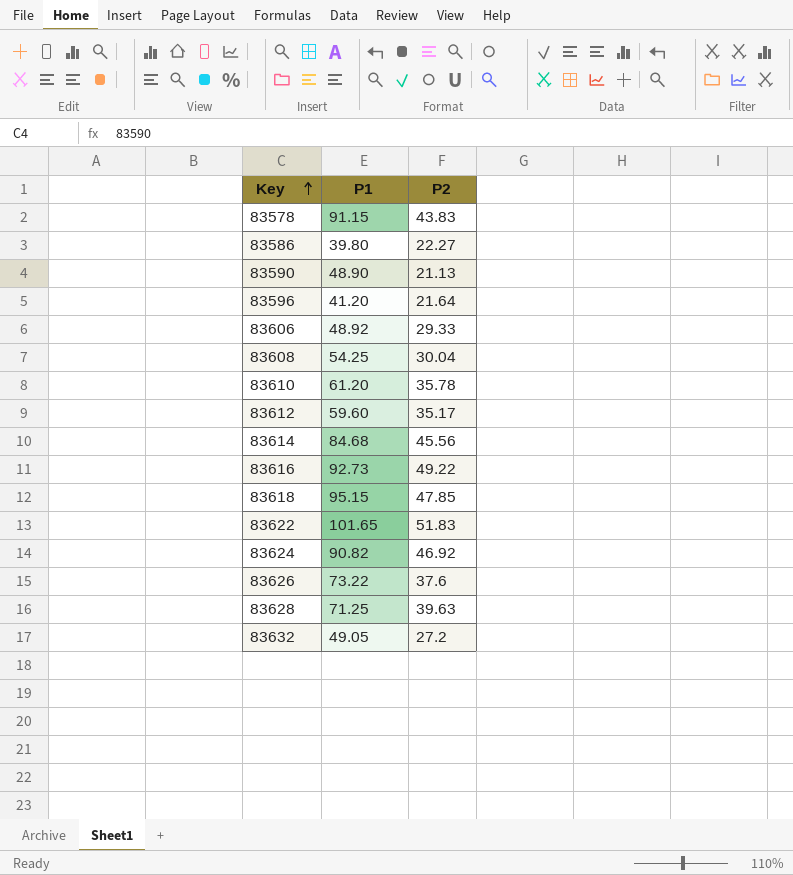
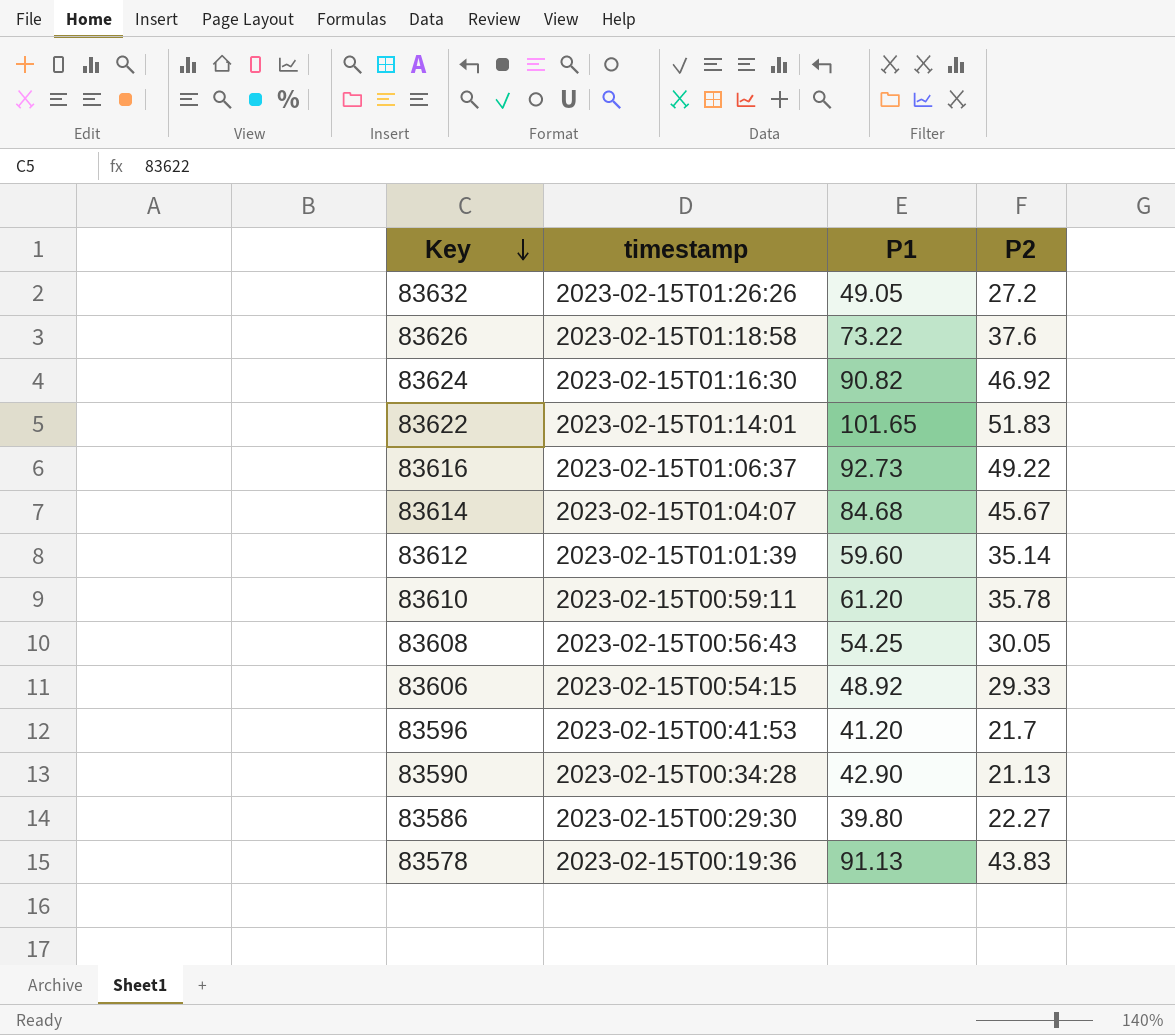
row order: Key ascending -> Key descending
column timestamp | position: none -> 2
row 83618: 95.15 | 47.85 -> none
row 83628: 71.25 | 39.63 -> none
83614 | P2: 45.56 -> 45.67
83612 | P2: 35.17 -> 35.14
83608 | P2: 30.04 -> 30.05
83596 | P2: 21.64 -> 21.7
83590 | P1: 48.90 -> 42.90
83578 | P1: 91.15 -> 91.13

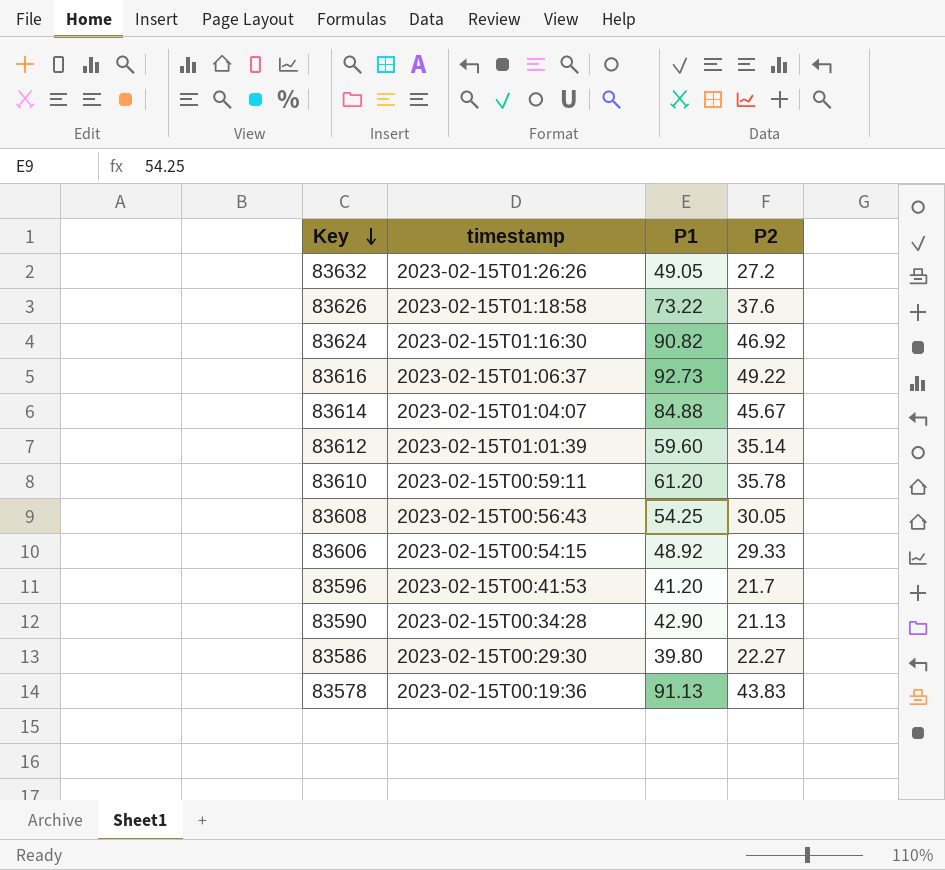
row 83622: 2023-02-15T01:14:01 | 101.65 | 51.83 -> none
83614 | P1: 84.68 -> 84.88

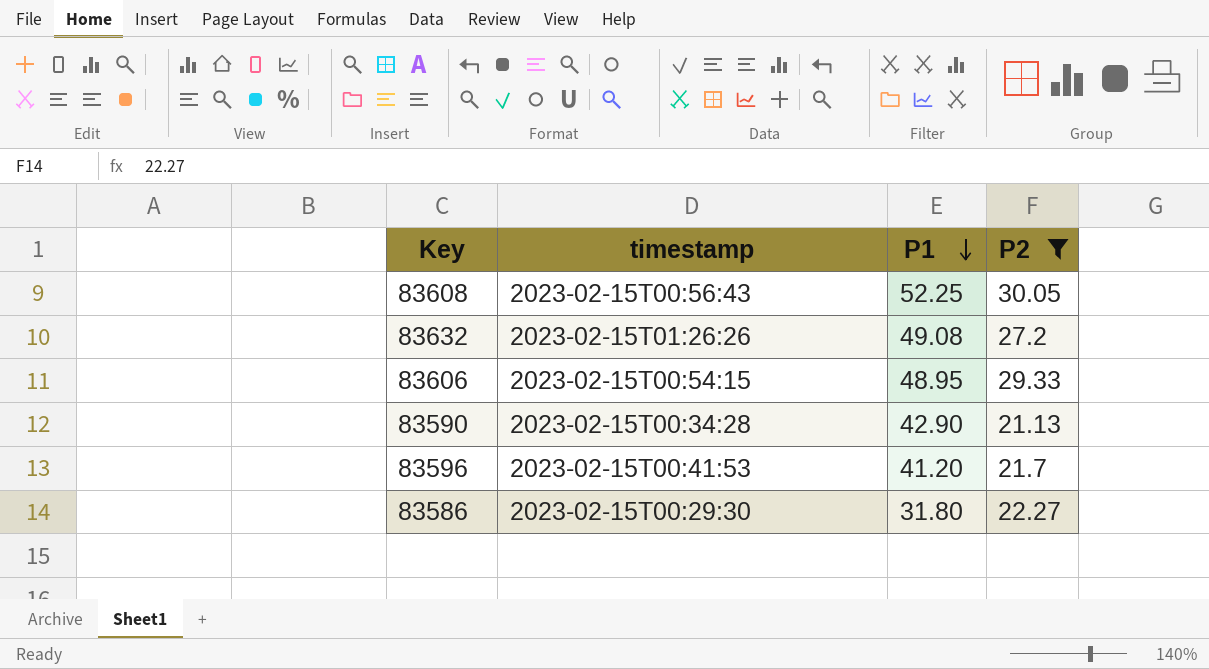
filter: none -> P2 <= 30.05
row order: Key descending -> P1 descending
83608 | P1: 54.25 -> 52.25
83632 | P1: 49.05 -> 49.08
83606 | P1: 48.92 -> 48.95
83586 | P1: 39.80 -> 31.80

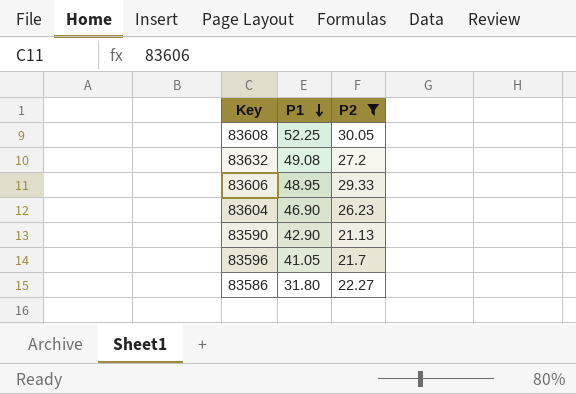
column timestamp | position: 2 -> none
row 83604: none -> 46.90 | 26.23
83596 | P1: 41.20 -> 41.05

